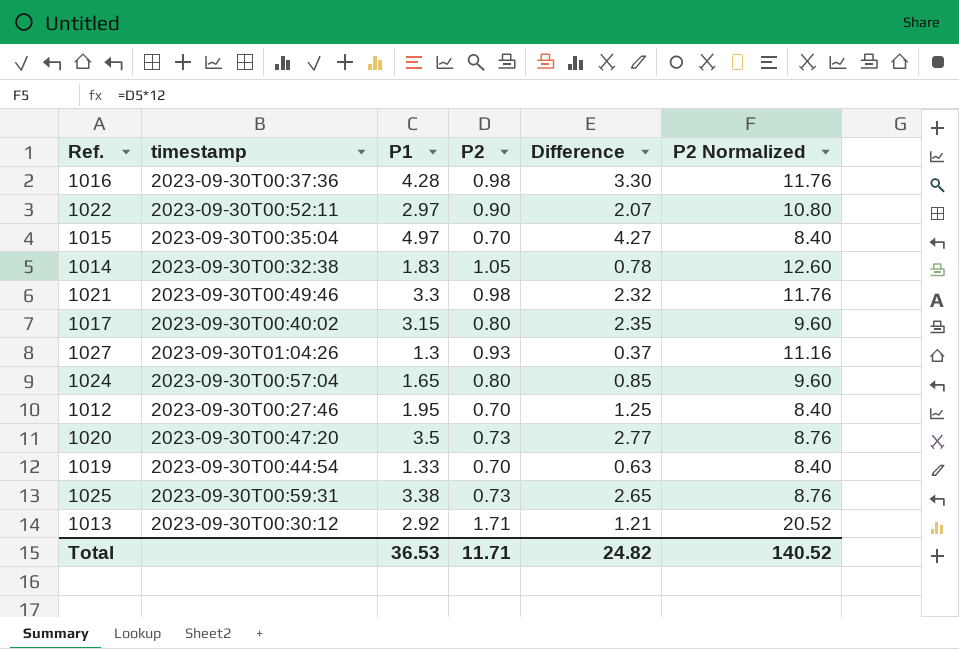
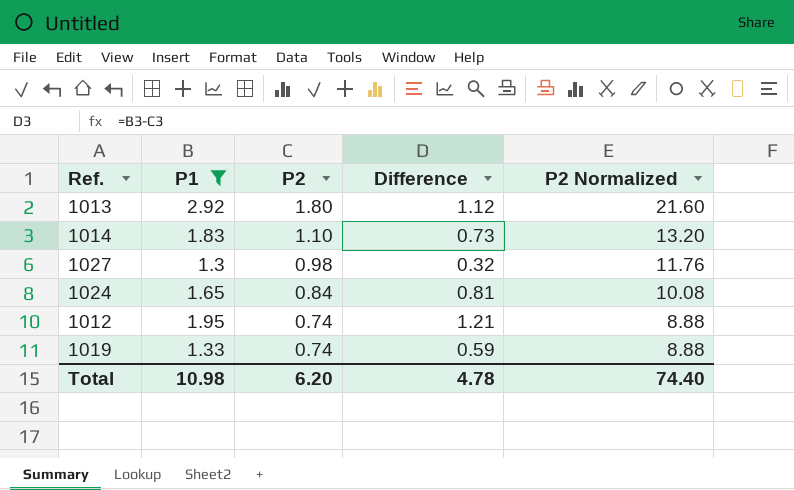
filter: none -> P1 <= 2.92
row order: none -> P2 descending
column timestamp | position: 2 -> none
1013 | P2: 1.71 -> 1.80
1013 | Difference: 1.21 -> 1.12
1013 | P2 Normalized: 20.52 -> 21.60
1014 | P2: 1.05 -> 1.10
1014 | Difference: 0.78 -> 0.73
1014 | P2 Normalized: 12.60 -> 13.20
1027 | P2: 0.93 -> 0.98
1027 | Difference: 0.37 -> 0.32
1027 | P2 Normalized: 11.16 -> 11.76
1024 | P2: 0.80 -> 0.84
1024 | Difference: 0.85 -> 0.81
1024 | P2 Normalized: 9.60 -> 10.08
1012 | P2: 0.70 -> 0.74
1012 | Difference: 1.25 -> 1.21
1012 | P2 Normalized: 8.40 -> 8.88
1019 | P2: 0.70 -> 0.74
1019 | Difference: 0.63 -> 0.59
1019 | P2 Normalized: 8.40 -> 8.88
Total | P1: 36.53 -> 10.98
Total | P2: 11.71 -> 6.20
Total | Difference: 24.82 -> 4.78
Total | P2 Normalized: 140.52 -> 74.40

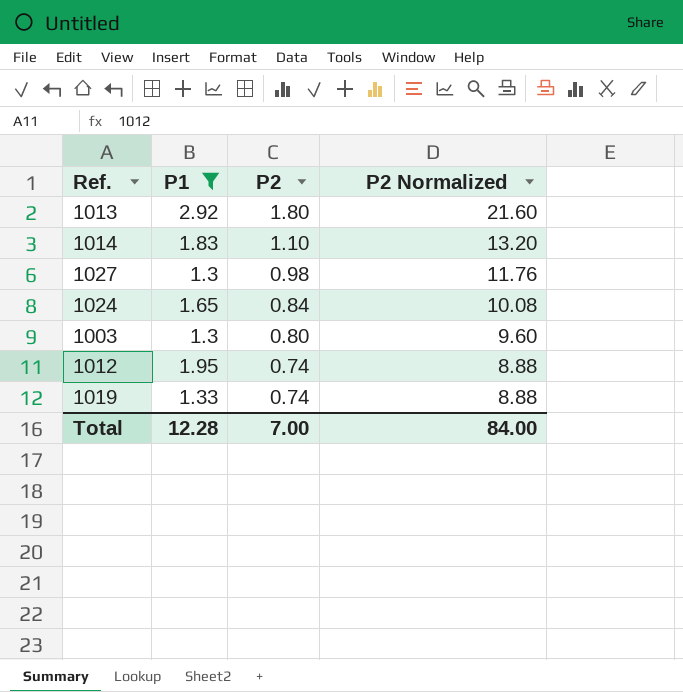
column Difference | formula: [P1] - [P2] -> none
row 1003: none -> 1.3 | 0.80 | 9.60
Total | P1: 10.98 -> 12.28
Total | P2: 6.20 -> 7.00
Total | P2 Normalized: 74.40 -> 84.00

